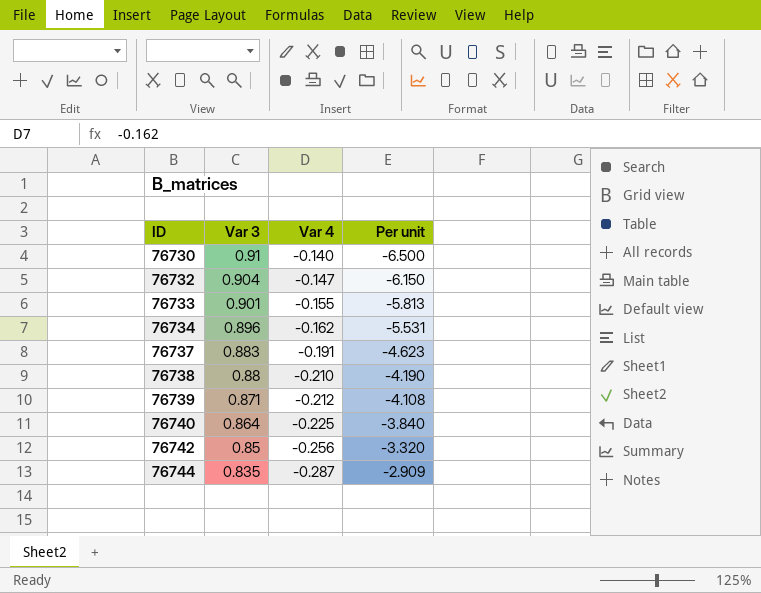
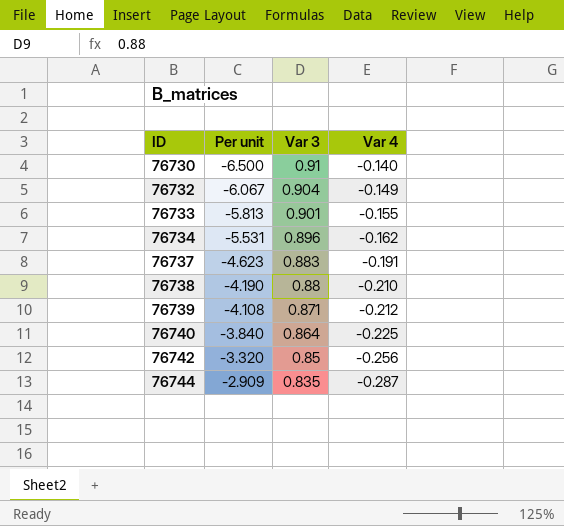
column Per unit | position: 4 -> 2
76732 | Per unit: -6.150 -> -6.067
76732 | Var 4: -0.147 -> -0.149

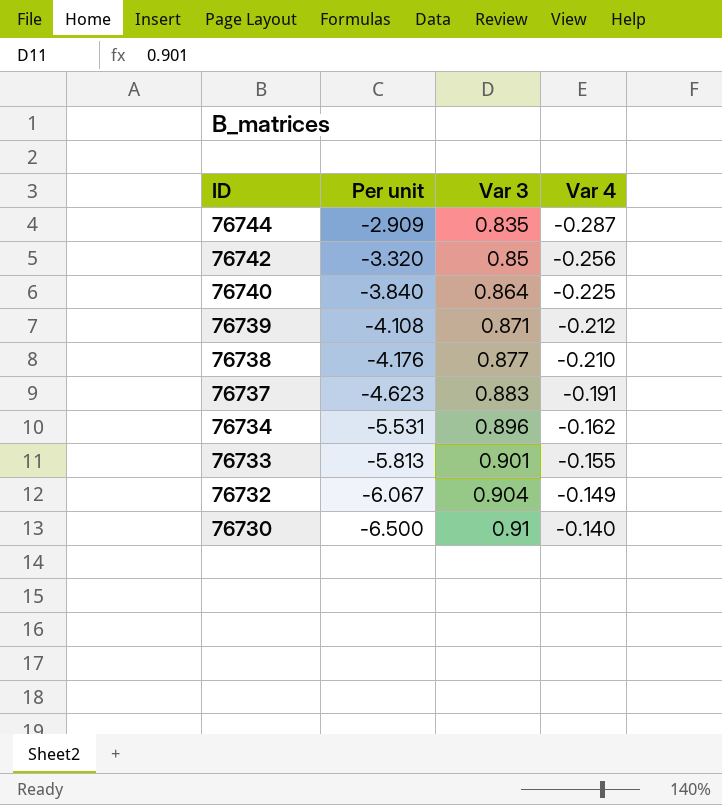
row order: ID ascending -> ID descending
76738 | Per unit: -4.190 -> -4.176
76738 | Var 3: 0.88 -> 0.877

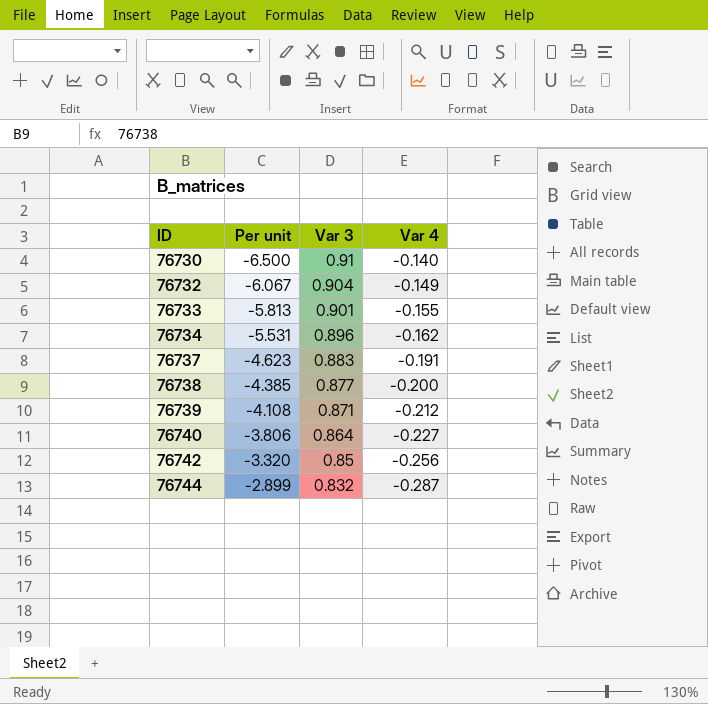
row order: ID descending -> ID ascending
76738 | Per unit: -4.176 -> -4.385
76738 | Var 4: -0.210 -> -0.200
76740 | Per unit: -3.840 -> -3.806
76740 | Var 4: -0.225 -> -0.227
76744 | Per unit: -2.909 -> -2.899
76744 | Var 3: 0.835 -> 0.832

